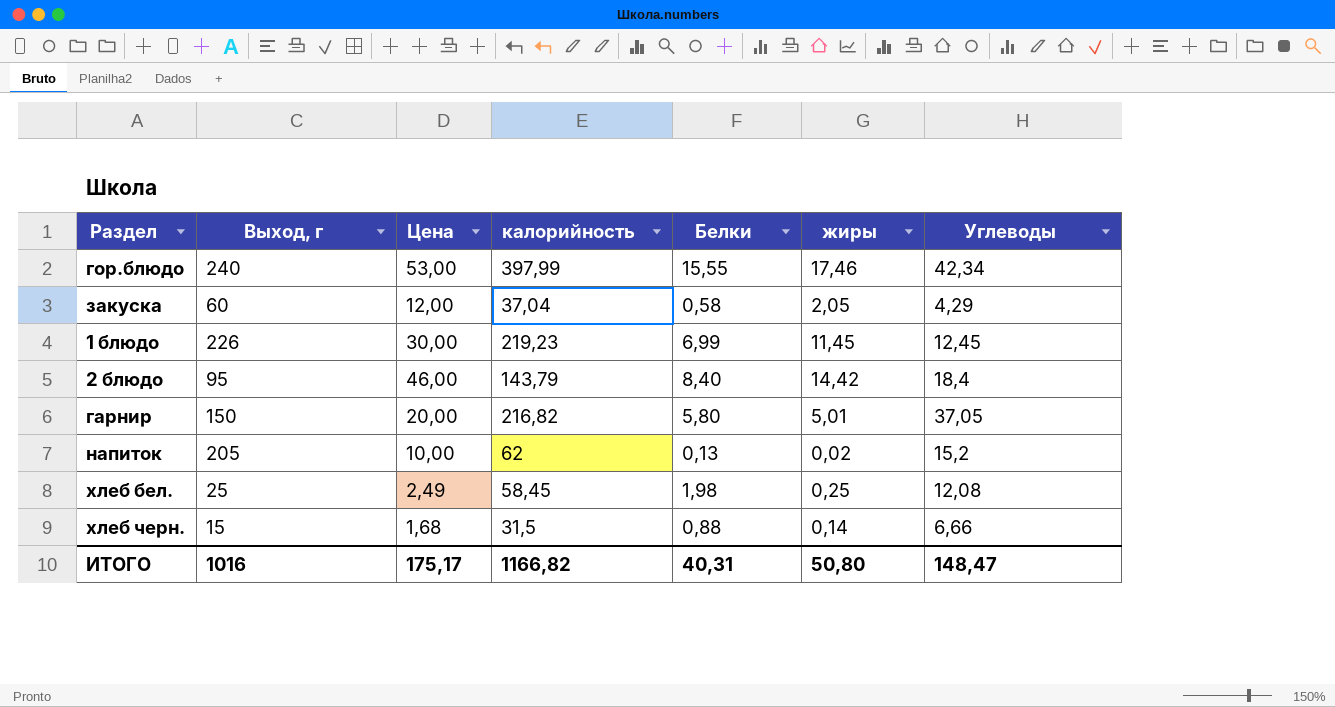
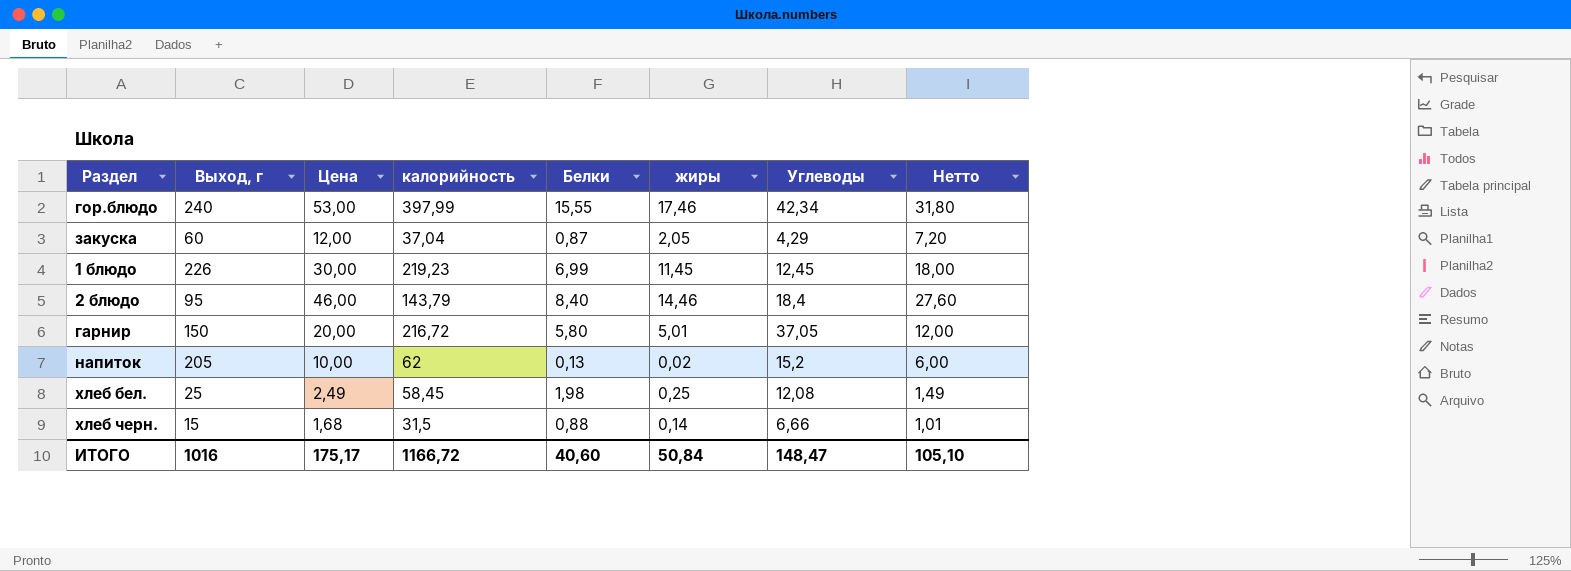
column Нетто | formula: none -> [Цена] * 0,6
закуска | Белки: 0,58 -> 0,87
2 блюдо | жиры: 14,42 -> 14,46
гарнир | калорийность: 216,82 -> 216,72
ИТОГО | калорийность: 1166,82 -> 1166,72
ИТОГО | Белки: 40,31 -> 40,60
ИТОГО | жиры: 50,80 -> 50,84

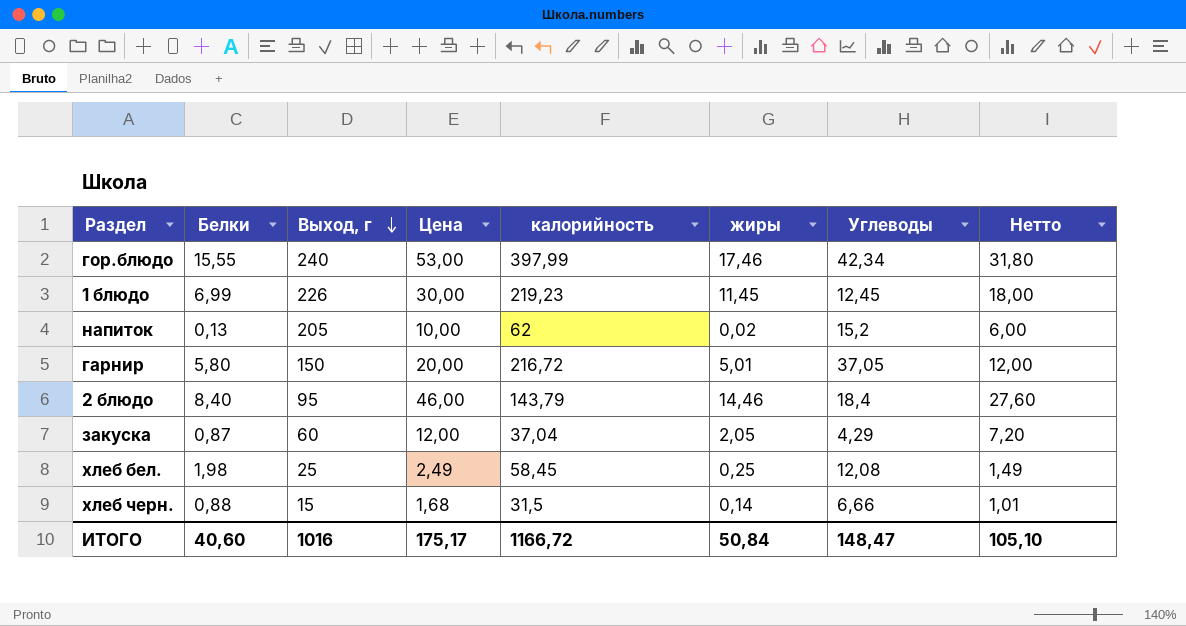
row order: none -> Выход, г descending
column Белки | position: 5 -> 2

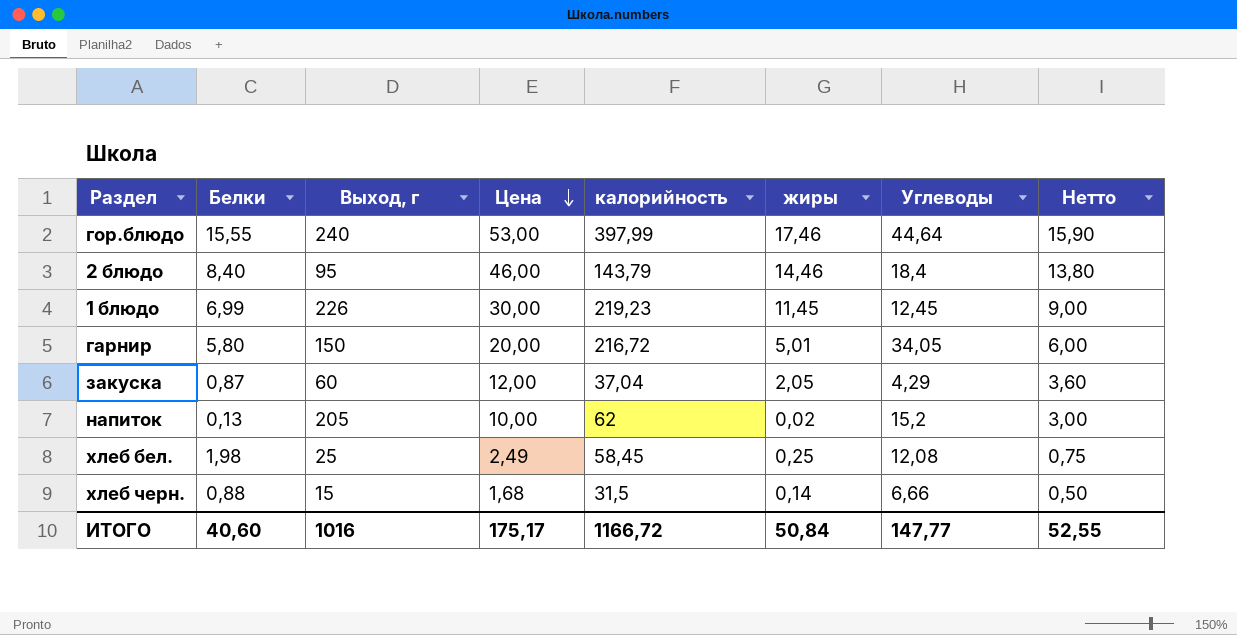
row order: Выход, г descending -> Цена descending
column Нетто | formula: [Цена] * 0,6 -> [Цена] * 0,3
гор.блюдо | Углеводы: 42,34 -> 44,64
гарнир | Углеводы: 37,05 -> 34,05
ИТОГО | Углеводы: 148,47 -> 147,77
ИТОГО | Нетто: 105,10 -> 52,55

